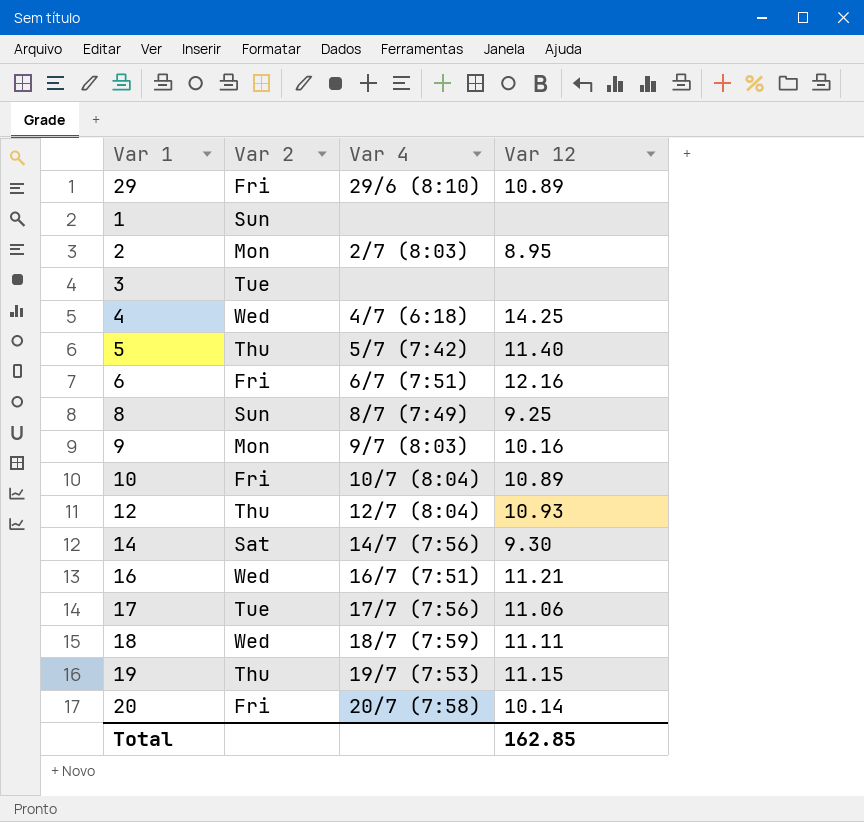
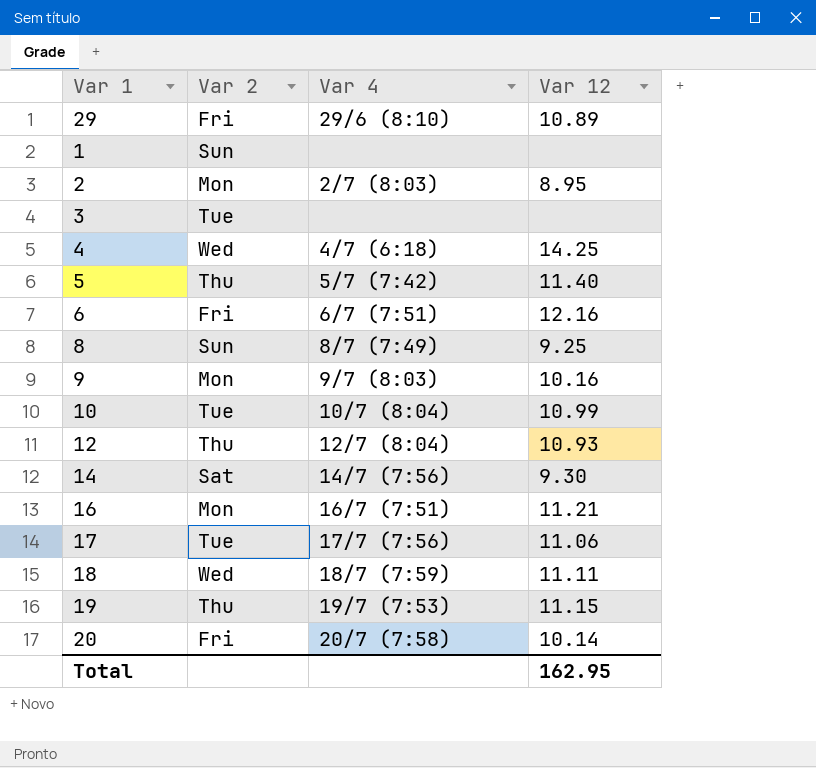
10 | Var 2: Fri -> Tue
10 | Var 12: 10.89 -> 10.99
16 | Var 2: Wed -> Mon
Total | Var 12: 162.85 -> 162.95

